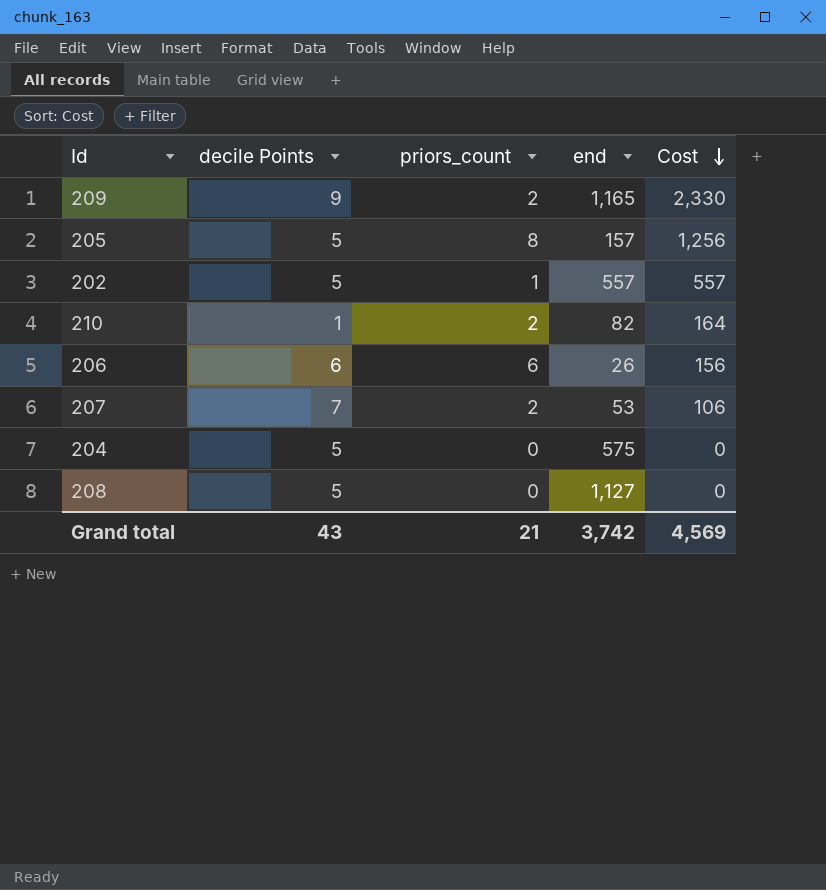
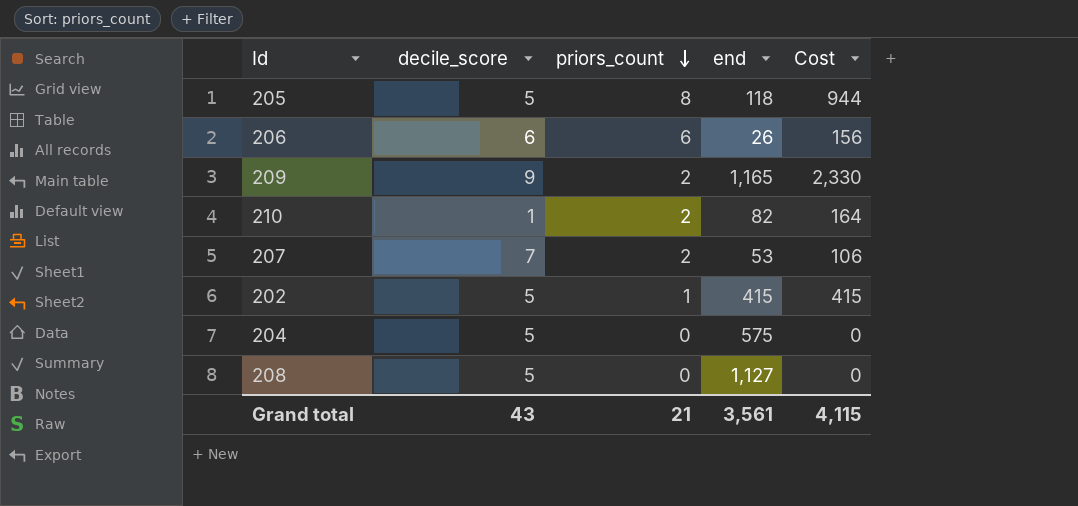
row order: Cost descending -> priors_count descending
column name: decile Points -> decile_score
205 | end: 157 -> 118
205 | Cost: 1,256 -> 944
202 | end: 557 -> 415
202 | Cost: 557 -> 415
Grand total | end: 3,742 -> 3,561
Grand total | Cost: 4,569 -> 4,115

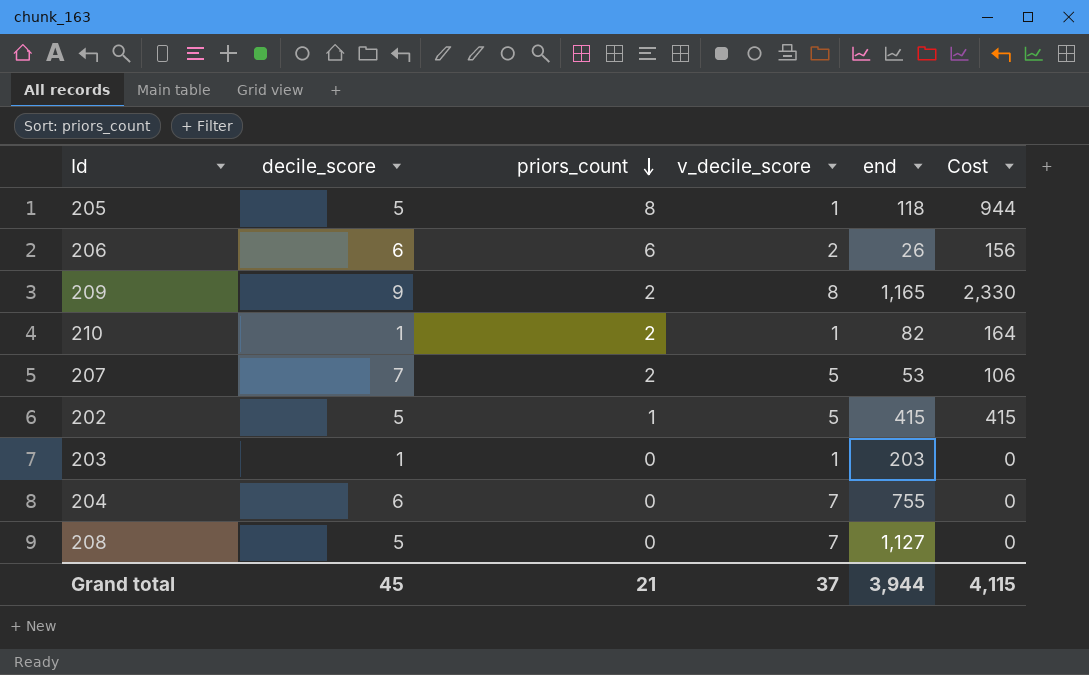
column v_decile_score | position: none -> 4
row 203: none -> 1 | 0 | 1 | 203 | 0
204 | decile_score: 5 -> 6
204 | end: 575 -> 755
Grand total | decile_score: 43 -> 45
Grand total | end: 3,561 -> 3,944

